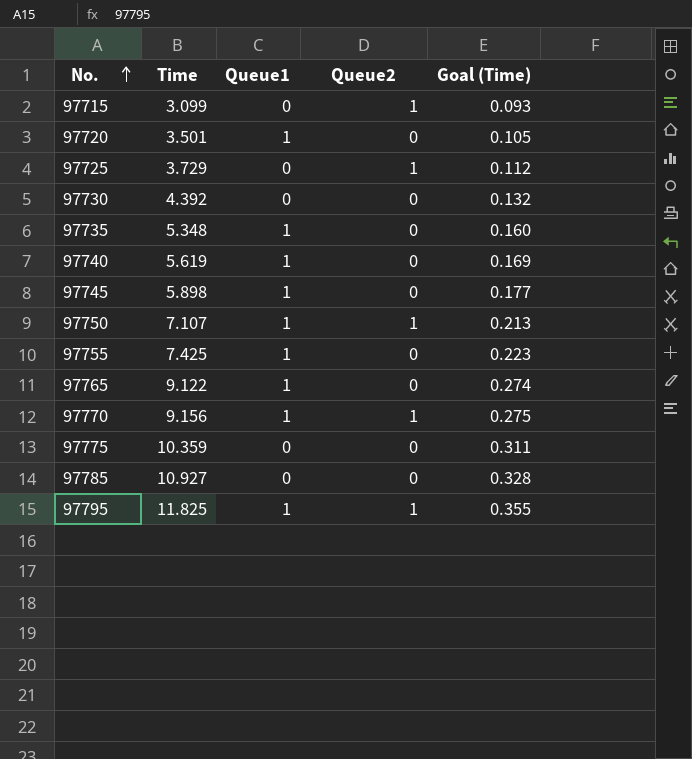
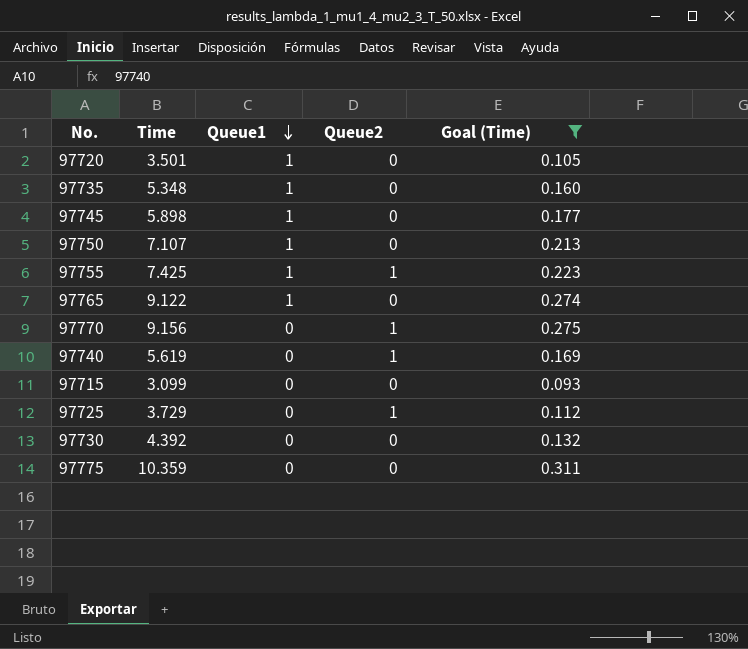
filter: none -> Goal (Time) <= 0.311
row order: No. ascending -> Queue1 descending
97750 | Queue2: 1 -> 0
97755 | Queue2: 0 -> 1
97770 | Queue1: 1 -> 0
97740 | Queue1: 1 -> 0
97740 | Queue2: 0 -> 1
97715 | Queue2: 1 -> 0

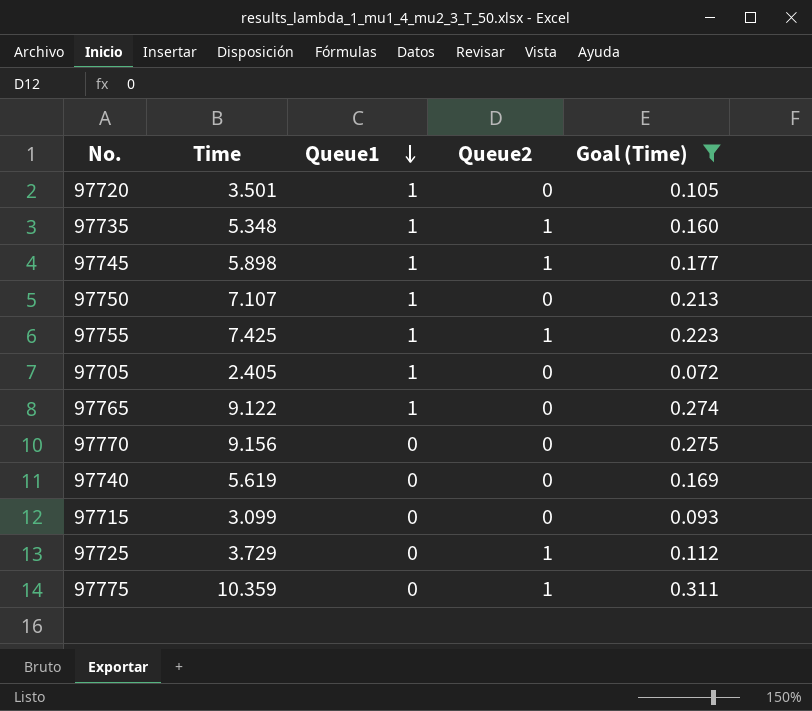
row 97730: 4.392 | 0 | 0 | 0.132 -> none
97735 | Queue2: 0 -> 1
97745 | Queue2: 0 -> 1
row 97705: none -> 2.405 | 1 | 0 | 0.072
97770 | Queue2: 1 -> 0
97740 | Queue2: 1 -> 0
97775 | Queue2: 0 -> 1

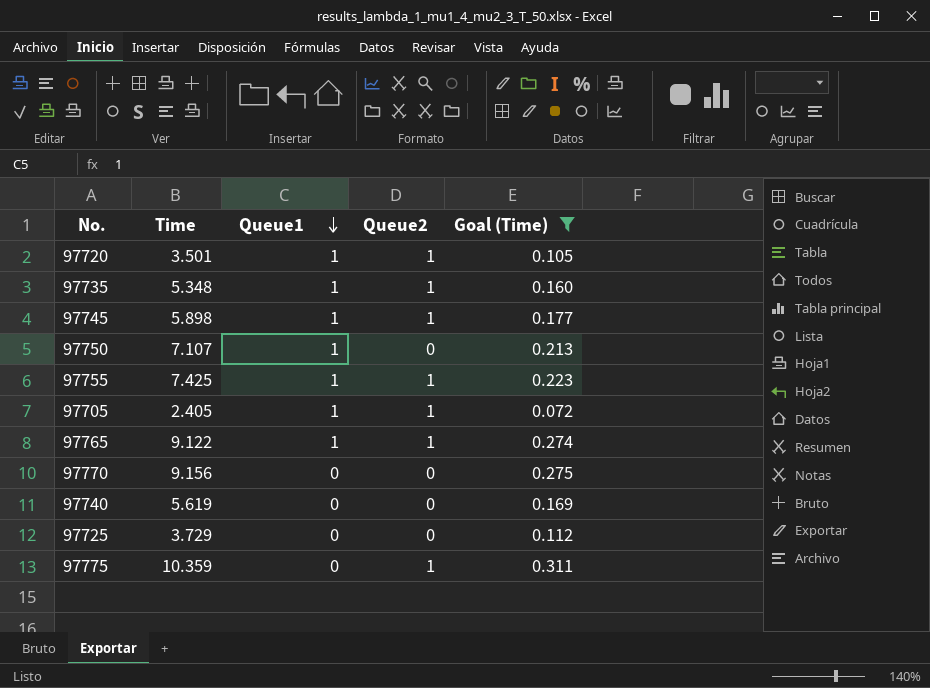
row 97715: 3.099 | 0 | 0 | 0.093 -> none
97720 | Queue2: 0 -> 1
97705 | Queue2: 0 -> 1
97765 | Queue2: 0 -> 1
97725 | Queue2: 1 -> 0

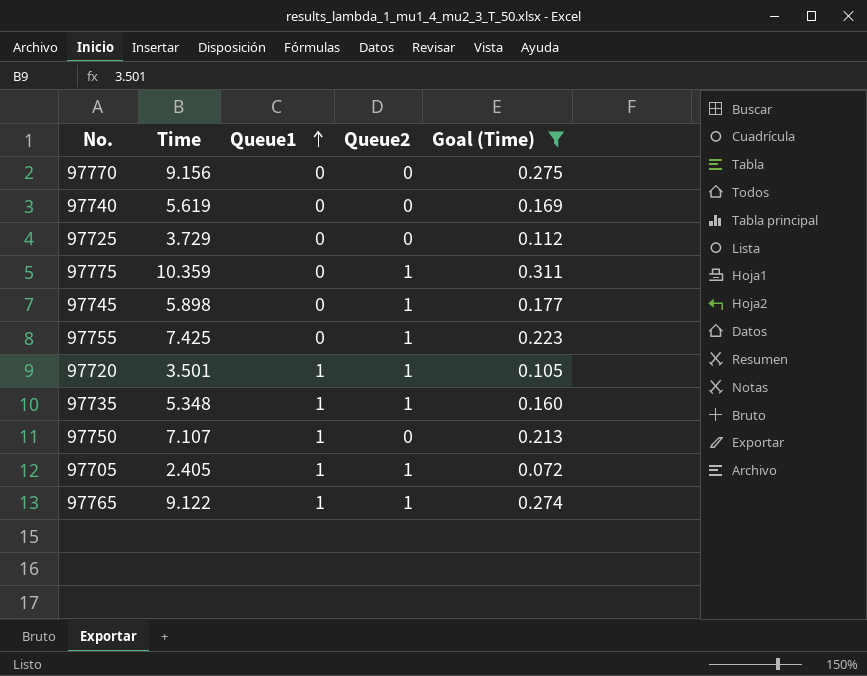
row order: Queue1 descending -> Queue1 ascending
97745 | Queue1: 1 -> 0
97755 | Queue1: 1 -> 0

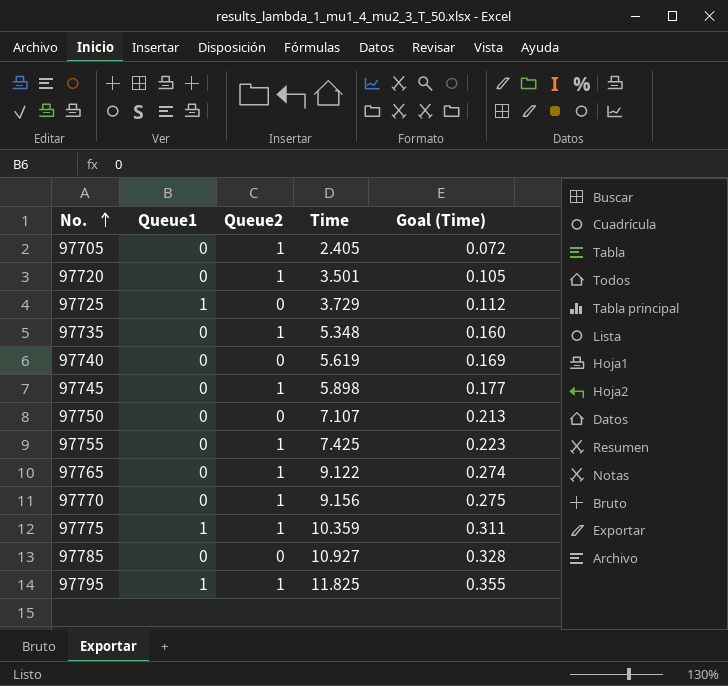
filter: Goal (Time) <= 0.311 -> none
row order: Queue1 ascending -> No. ascending
column Time | position: 2 -> 4
97705 | Queue1: 1 -> 0
97720 | Queue1: 1 -> 0
97725 | Queue1: 0 -> 1
97735 | Queue1: 1 -> 0
97750 | Queue1: 1 -> 0
97765 | Queue1: 1 -> 0
97770 | Queue2: 0 -> 1
97775 | Queue1: 0 -> 1

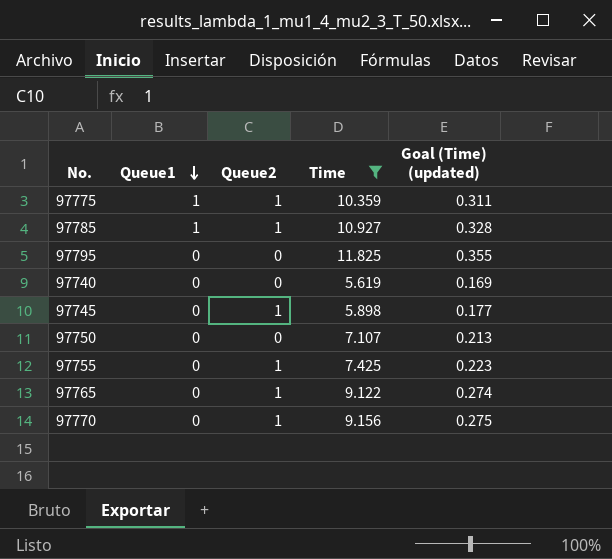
filter: none -> Time >= 5.619
row order: No. ascending -> Queue1 descending
column name: Goal (Time) -> Goal (Time) (updated)
97785 | Queue1: 0 -> 1
97785 | Queue2: 0 -> 1
97795 | Queue1: 1 -> 0
97795 | Queue2: 1 -> 0

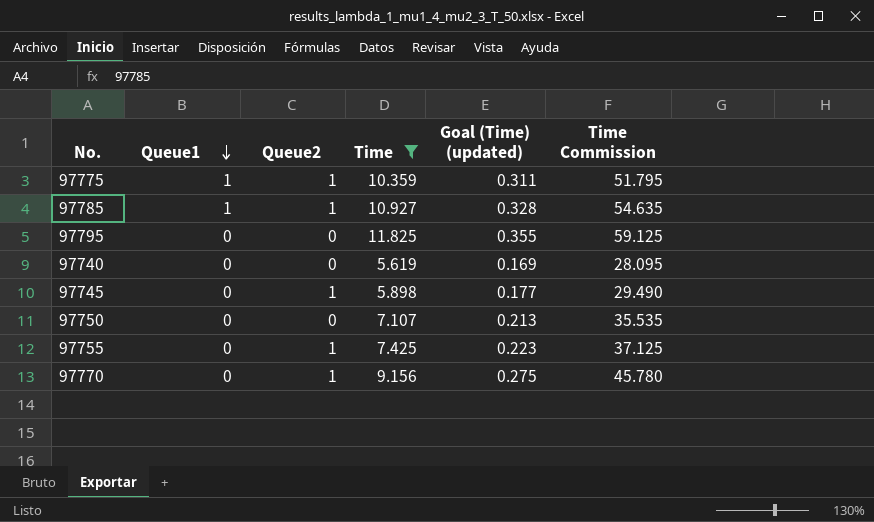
column Time Commission | formula: none -> [Time] * 5
row 97765: 0 | 1 | 9.122 | 0.274 -> none

